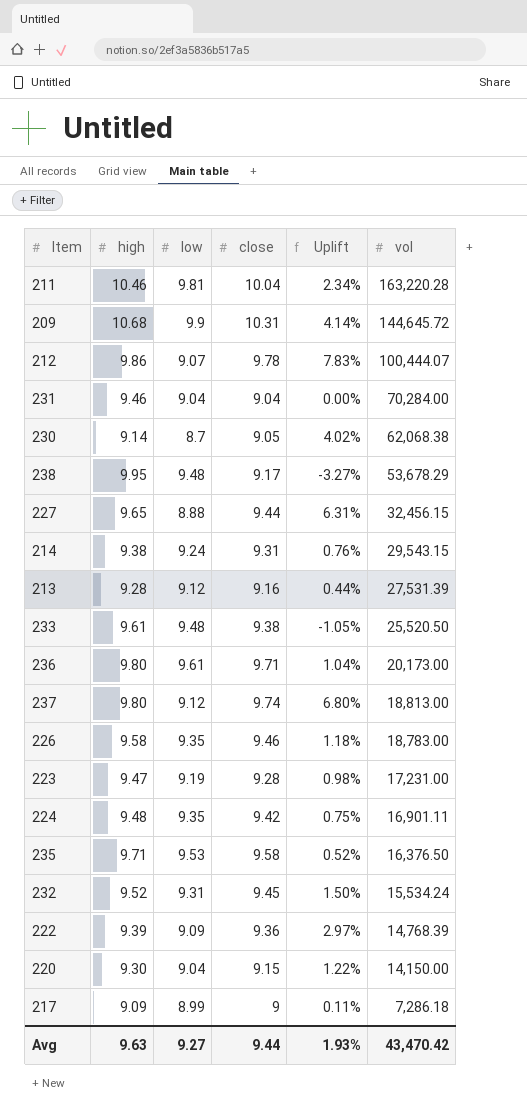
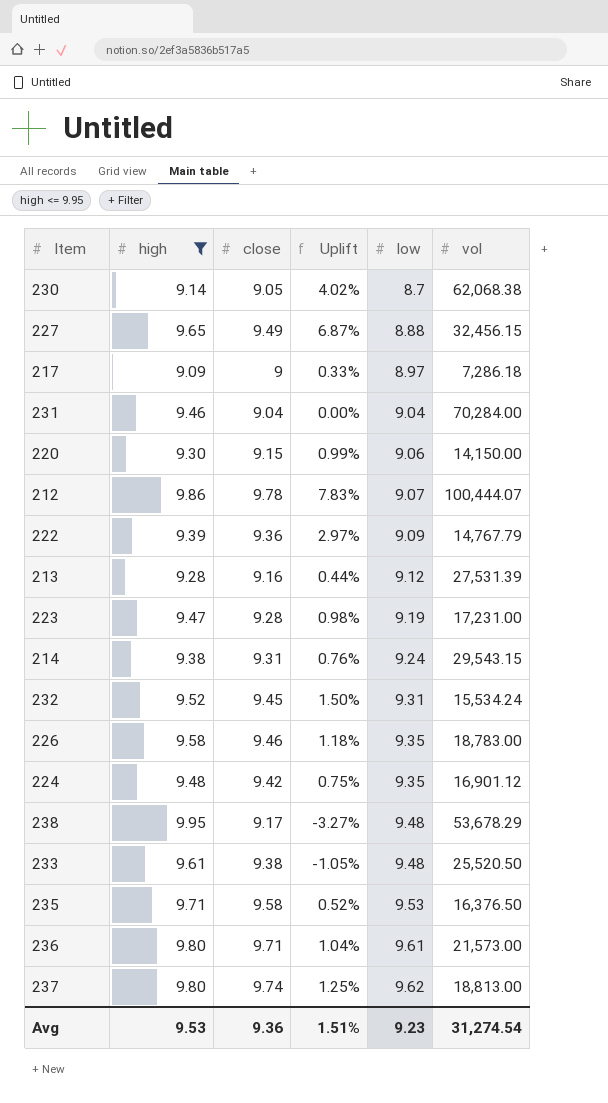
filter: none -> high <= 9.95
row order: vol descending -> low ascending
column low | position: 3 -> 5
227 | close: 9.44 -> 9.49
227 | Uplift: 6.31% -> 6.87%
217 | Uplift: 0.11% -> 0.33%
217 | low: 8.99 -> 8.97
220 | Uplift: 1.22% -> 0.99%
220 | low: 9.04 -> 9.06
222 | vol: 14,768.39 -> 14,767.79
224 | vol: 16,901.11 -> 16,901.12
236 | vol: 20,173.00 -> 21,573.00
237 | Uplift: 6.80% -> 1.25%
237 | low: 9.12 -> 9.62
Avg | high: 9.63 -> 9.53
Avg | close: 9.44 -> 9.36
Avg | Uplift: 1.93% -> 1.51%
Avg | low: 9.27 -> 9.23
Avg | vol: 43,470.42 -> 31,274.54

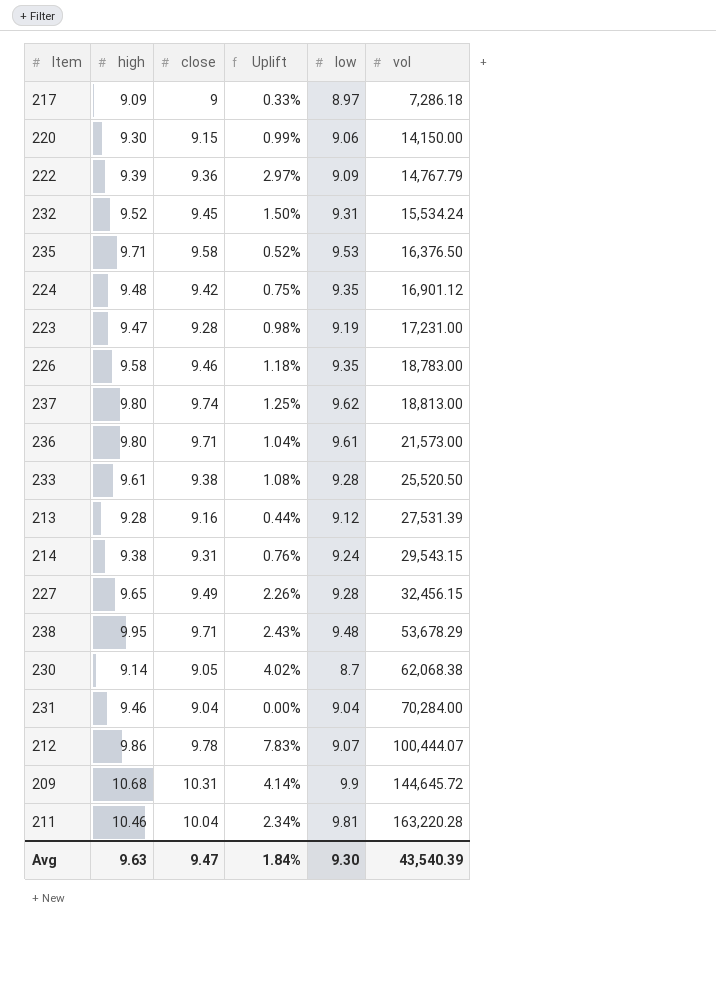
filter: high <= 9.95 -> none
row order: low ascending -> vol ascending
233 | Uplift: -1.05% -> 1.08%
233 | low: 9.48 -> 9.28
227 | Uplift: 6.87% -> 2.26%
227 | low: 8.88 -> 9.28
238 | close: 9.17 -> 9.71
238 | Uplift: -3.27% -> 2.43%
Avg | high: 9.53 -> 9.63
Avg | close: 9.36 -> 9.47
Avg | Uplift: 1.51% -> 1.84%
Avg | low: 9.23 -> 9.30
Avg | vol: 31,274.54 -> 43,540.39

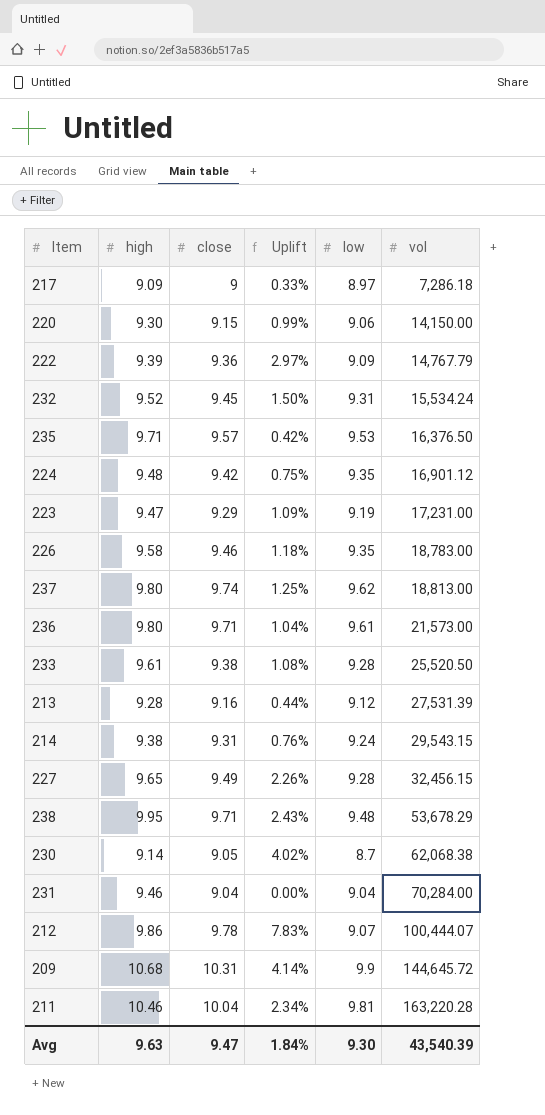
235 | close: 9.58 -> 9.57
235 | Uplift: 0.52% -> 0.42%
223 | close: 9.28 -> 9.29
223 | Uplift: 0.98% -> 1.09%

